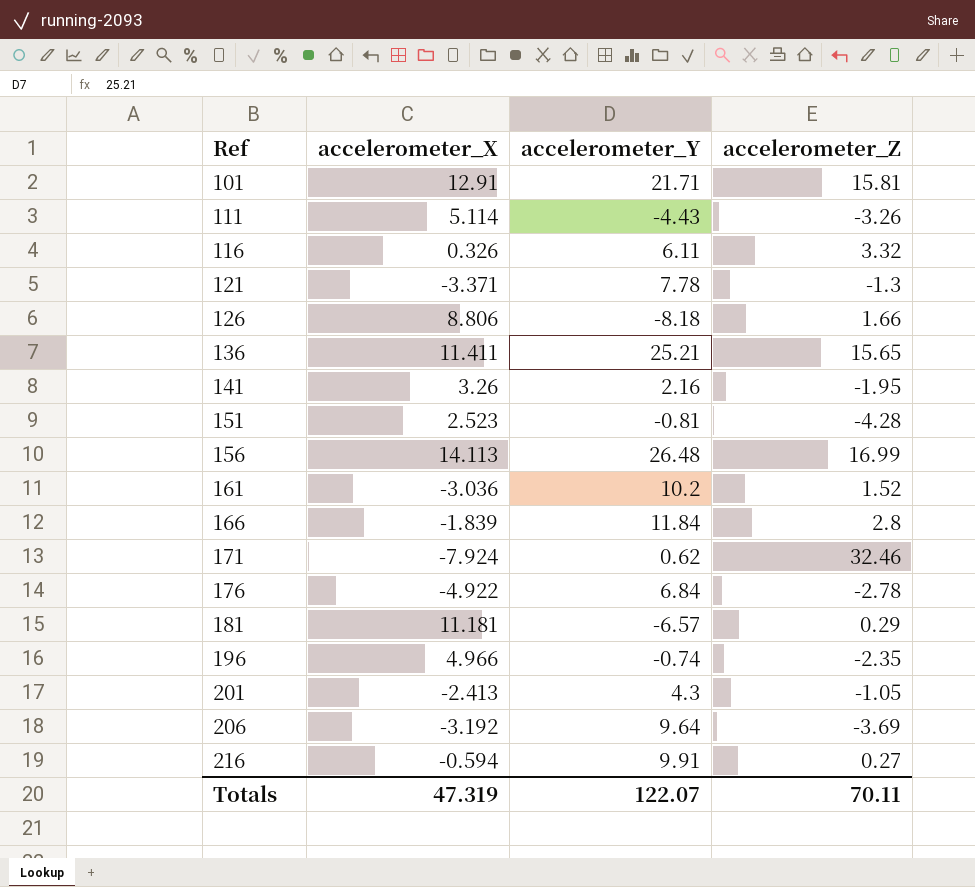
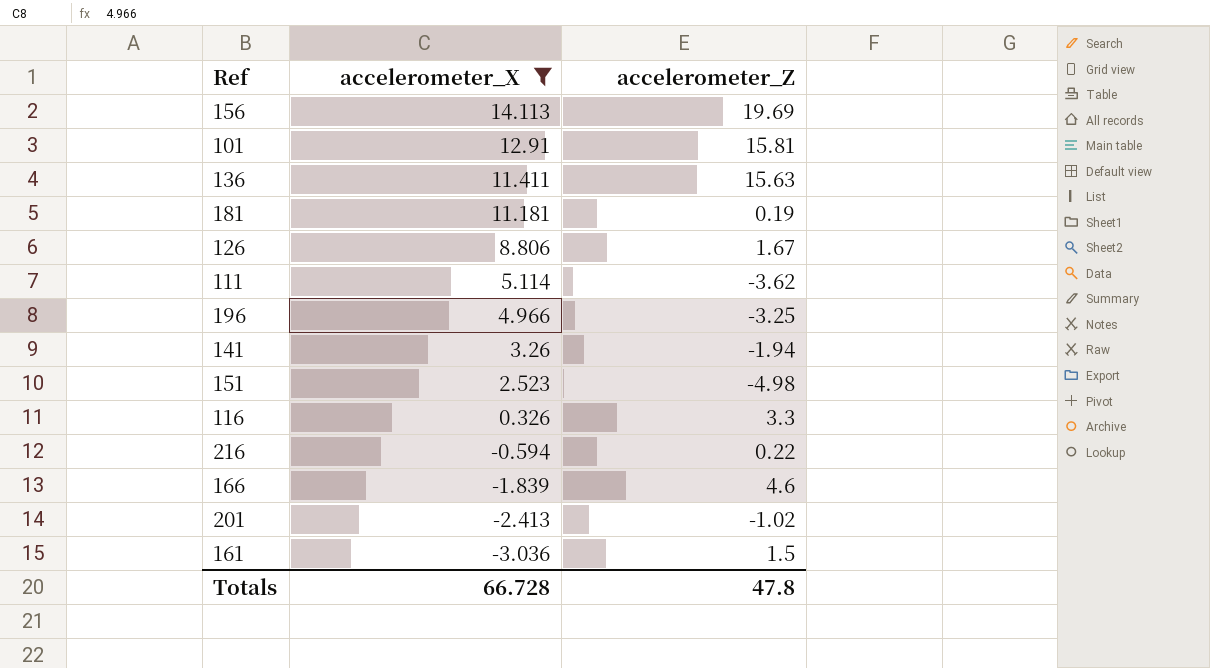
filter: none -> accelerometer_X >= -3.036
row order: Ref ascending -> accelerometer_X descending
column accelerometer_Y | position: 3 -> none
156 | accelerometer_Z: 16.99 -> 19.69
136 | accelerometer_Z: 15.65 -> 15.63
181 | accelerometer_Z: 0.29 -> 0.19
126 | accelerometer_Z: 1.66 -> 1.67
111 | accelerometer_Z: -3.26 -> -3.62
196 | accelerometer_Z: -2.35 -> -3.25
141 | accelerometer_Z: -1.95 -> -1.94
151 | accelerometer_Z: -4.28 -> -4.98
116 | accelerometer_Z: 3.32 -> 3.3
216 | accelerometer_Z: 0.27 -> 0.22
166 | accelerometer_Z: 2.8 -> 4.6
201 | accelerometer_Z: -1.05 -> -1.02
161 | accelerometer_Z: 1.52 -> 1.5
Totals | accelerometer_X: 47.319 -> 66.728
Totals | accelerometer_Z: 70.11 -> 47.8

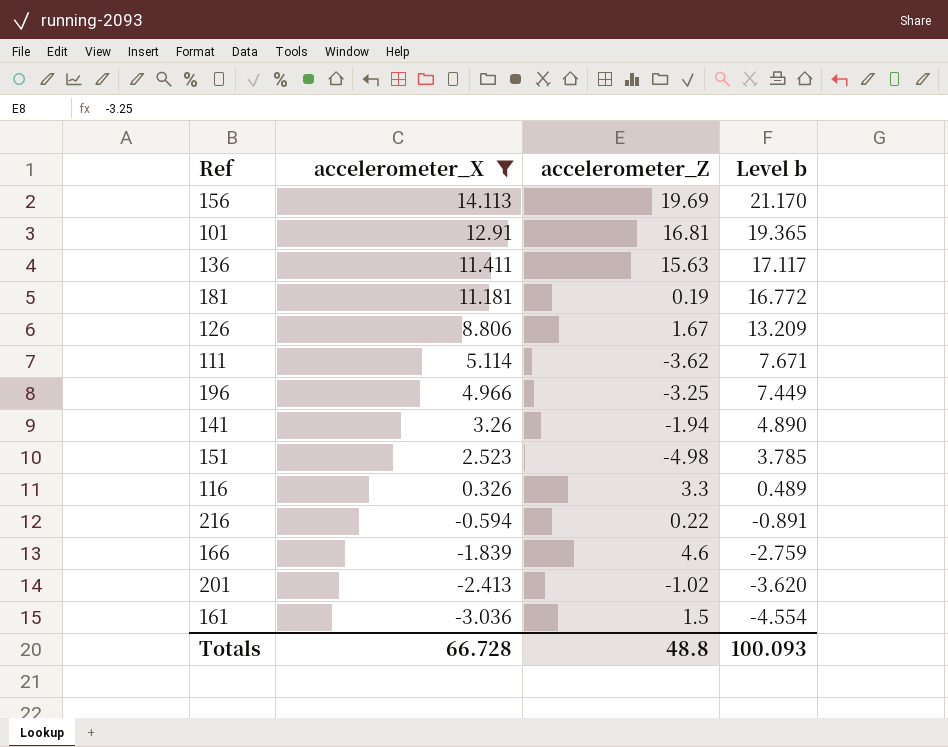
column Level b | formula: none -> [accelerometer_X] * 1.5
101 | accelerometer_Z: 15.81 -> 16.81
Totals | accelerometer_Z: 47.8 -> 48.8

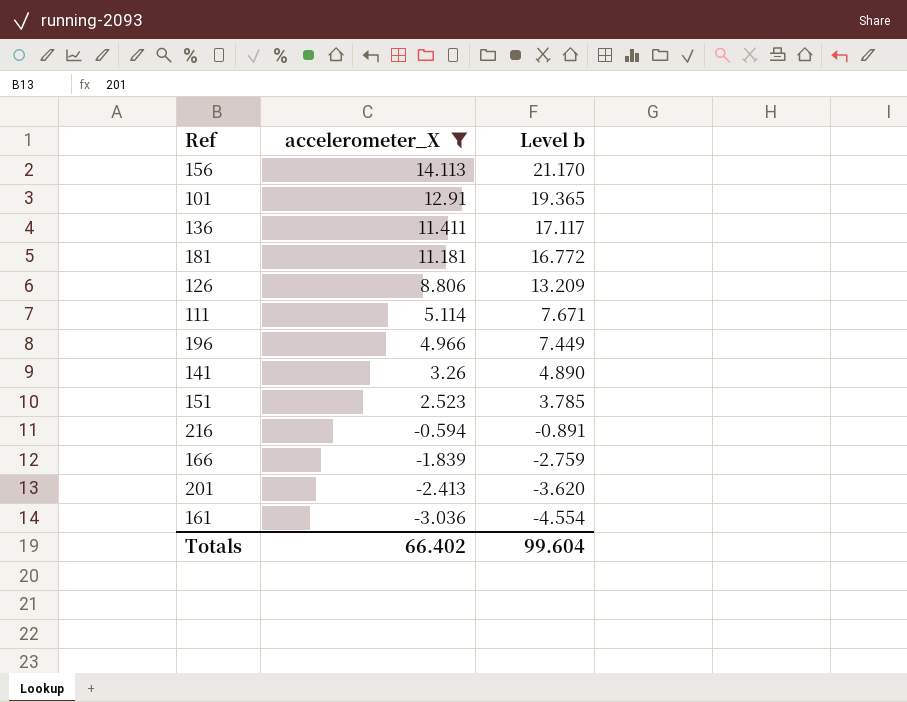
column accelerometer_Z | position: 3 -> none
row 116: 0.326 | 3.3 | 0.489 -> none
Totals | accelerometer_X: 66.728 -> 66.402
Totals | Level b: 100.093 -> 99.604

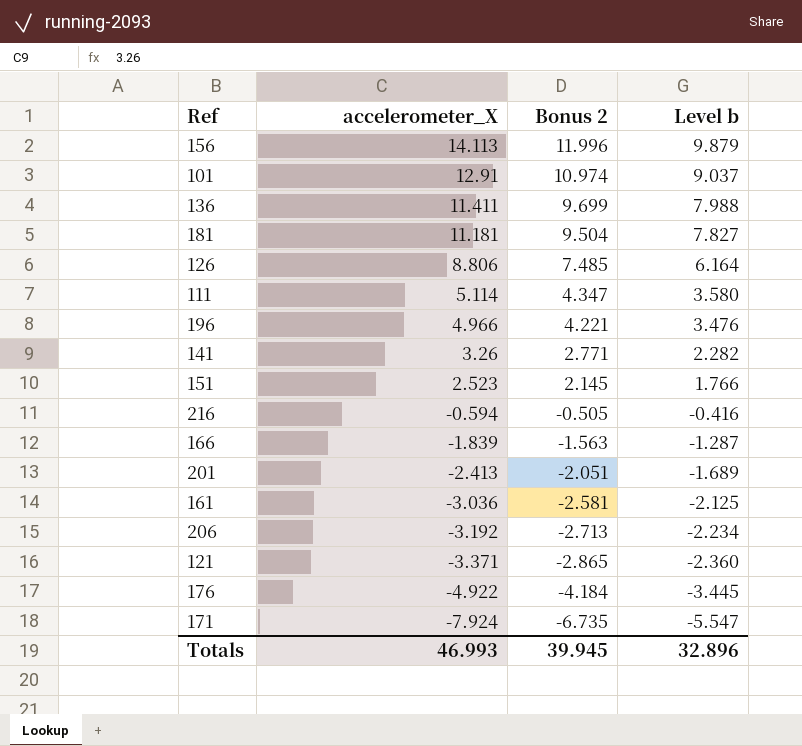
filter: accelerometer_X >= -3.036 -> none
column Bonus 2 | formula: none -> [accelerometer_X] * 0.85
column Level b | formula: [accelerometer_X] * 1.5 -> [accelerometer_X] * 0.7
Totals | accelerometer_X: 66.402 -> 46.993
Totals | Level b: 99.604 -> 32.896

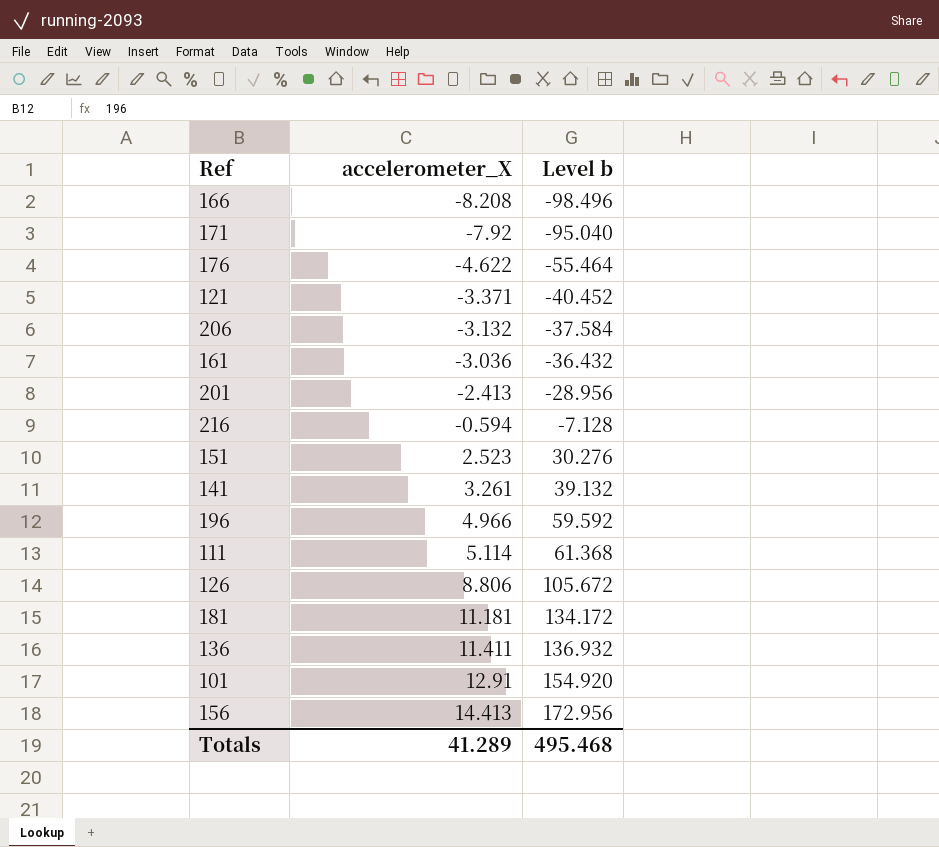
row order: accelerometer_X descending -> accelerometer_X ascending
column Bonus 2 | formula: [accelerometer_X] * 0.85 -> none
column Level b | formula: [accelerometer_X] * 0.7 -> [accelerometer_X] * 12
166 | accelerometer_X: -1.839 -> -8.208
171 | accelerometer_X: -7.924 -> -7.92
176 | accelerometer_X: -4.922 -> -4.622
206 | accelerometer_X: -3.192 -> -3.132
141 | accelerometer_X: 3.26 -> 3.261
156 | accelerometer_X: 14.113 -> 14.413
Totals | accelerometer_X: 46.993 -> 41.289
Totals | Level b: 32.896 -> 495.468

